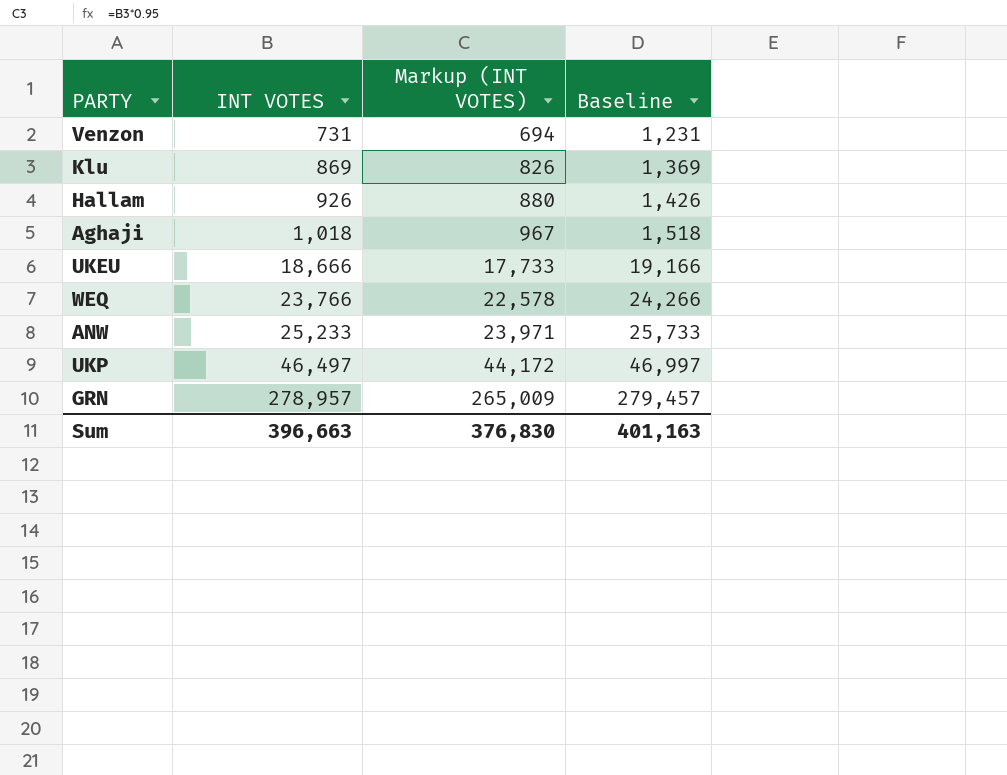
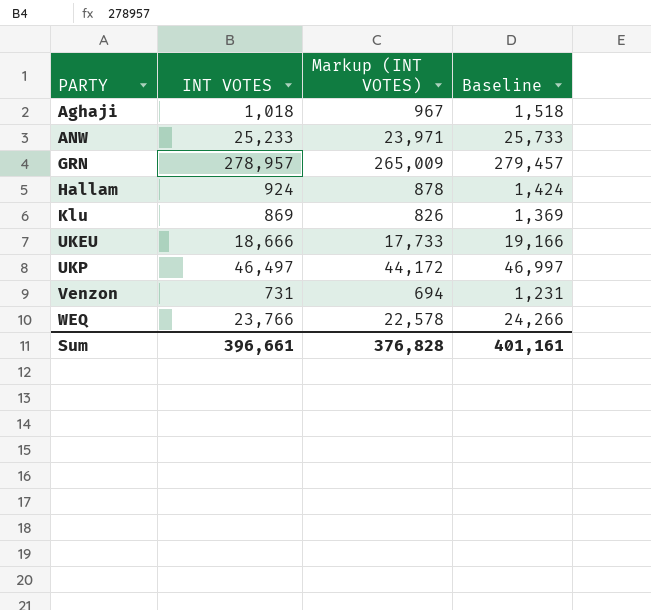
row order: INT VOTES ascending -> PARTY ascending
Hallam | INT VOTES: 926 -> 924
Hallam | Markup (INT VOTES): 880 -> 878
Hallam | Baseline: 1,426 -> 1,424
Sum | INT VOTES: 396,663 -> 396,661
Sum | Markup (INT VOTES): 376,830 -> 376,828
Sum | Baseline: 401,163 -> 401,161

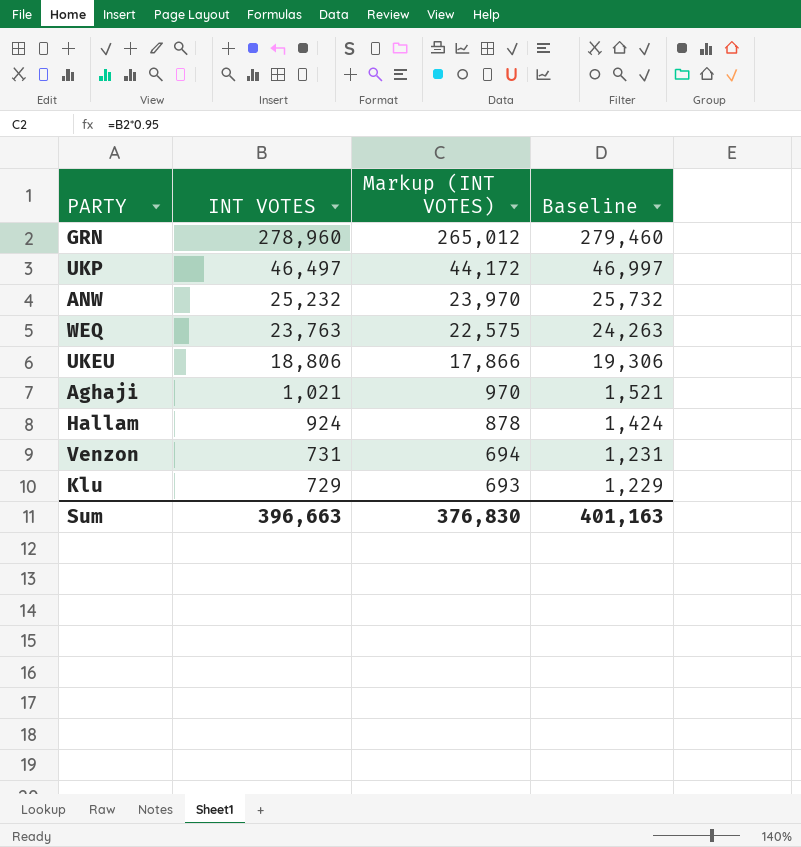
row order: PARTY ascending -> INT VOTES descending
GRN | INT VOTES: 278,957 -> 278,960
GRN | Markup (INT VOTES): 265,009 -> 265,012
GRN | Baseline: 279,457 -> 279,460
ANW | INT VOTES: 25,233 -> 25,232
ANW | Markup (INT VOTES): 23,971 -> 23,970
ANW | Baseline: 25,733 -> 25,732
WEQ | INT VOTES: 23,766 -> 23,763
WEQ | Markup (INT VOTES): 22,578 -> 22,575
WEQ | Baseline: 24,266 -> 24,263
UKEU | INT VOTES: 18,666 -> 18,806
UKEU | Markup (INT VOTES): 17,733 -> 17,866
UKEU | Baseline: 19,166 -> 19,306
Aghaji | INT VOTES: 1,018 -> 1,021
Aghaji | Markup (INT VOTES): 967 -> 970
Aghaji | Baseline: 1,518 -> 1,521
Klu | INT VOTES: 869 -> 729
Klu | Markup (INT VOTES): 826 -> 693
Klu | Baseline: 1,369 -> 1,229
Sum | INT VOTES: 396,661 -> 396,663
Sum | Markup (INT VOTES): 376,828 -> 376,830
Sum | Baseline: 401,161 -> 401,163

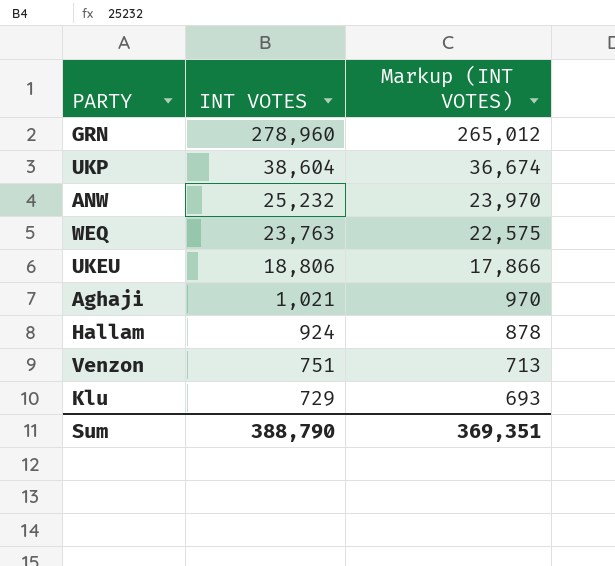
column Baseline | formula: [INT VOTES] + 500 -> none
UKP | INT VOTES: 46,497 -> 38,604
UKP | Markup (INT VOTES): 44,172 -> 36,674
Venzon | INT VOTES: 731 -> 751
Venzon | Markup (INT VOTES): 694 -> 713
Sum | INT VOTES: 396,663 -> 388,790
Sum | Markup (INT VOTES): 376,830 -> 369,351

